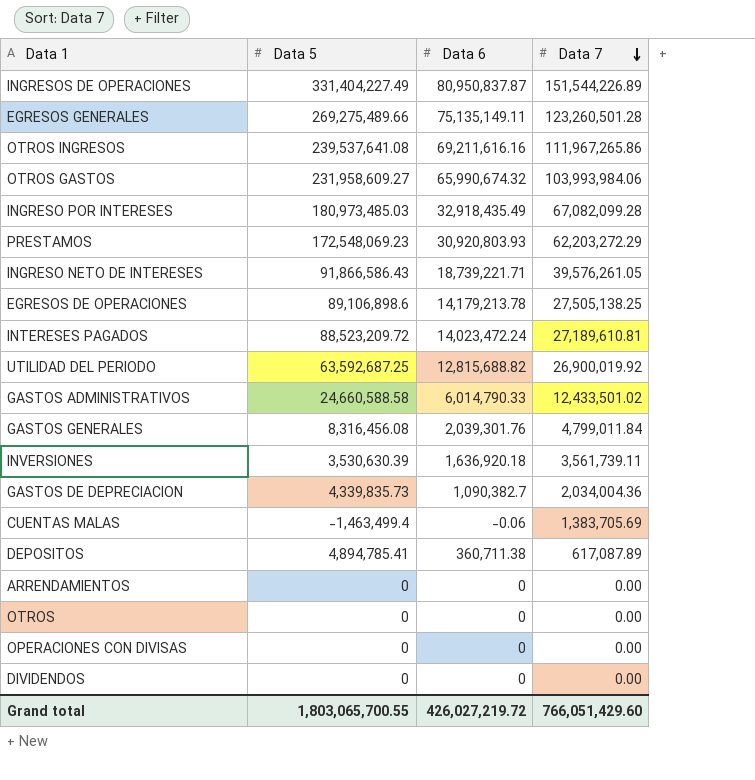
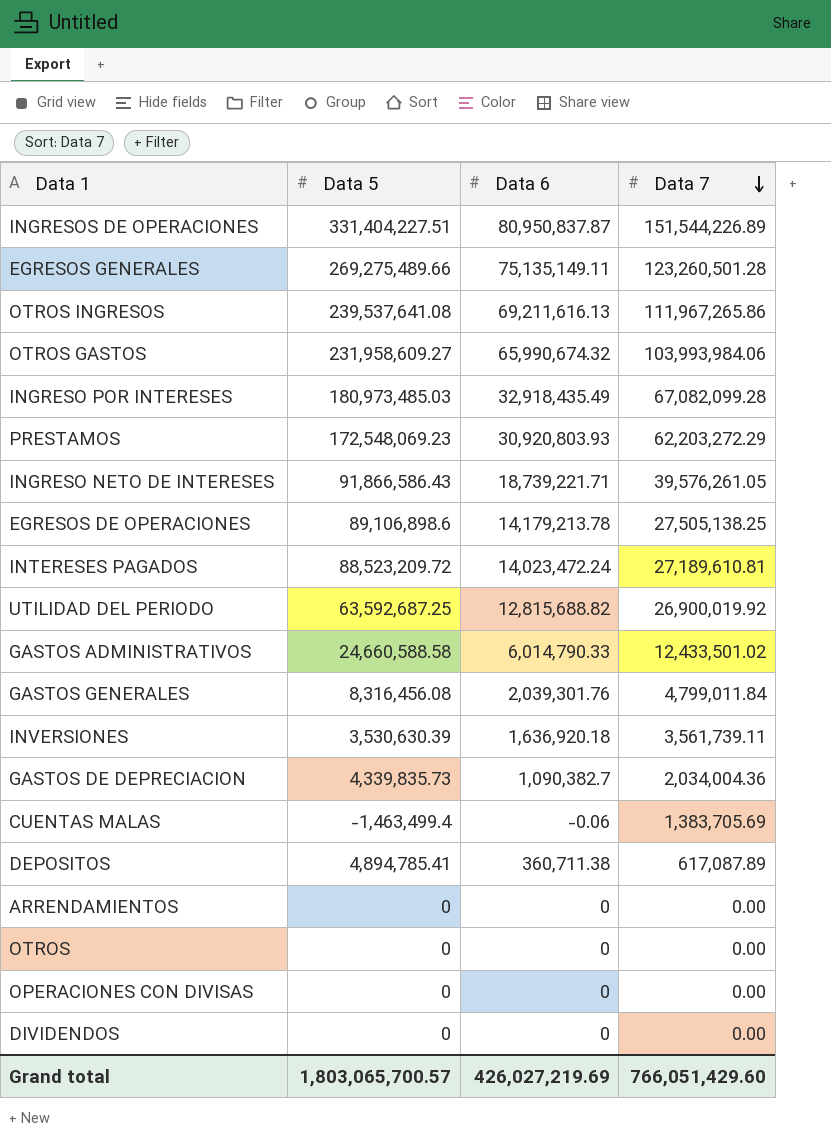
INGRESOS DE OPERACIONES | Data 5: 331,404,227.49 -> 331,404,227.51
OTROS INGRESOS | Data 6: 69,211,616.16 -> 69,211,616.13
Grand total | Data 5: 1,803,065,700.55 -> 1,803,065,700.57
Grand total | Data 6: 426,027,219.72 -> 426,027,219.69

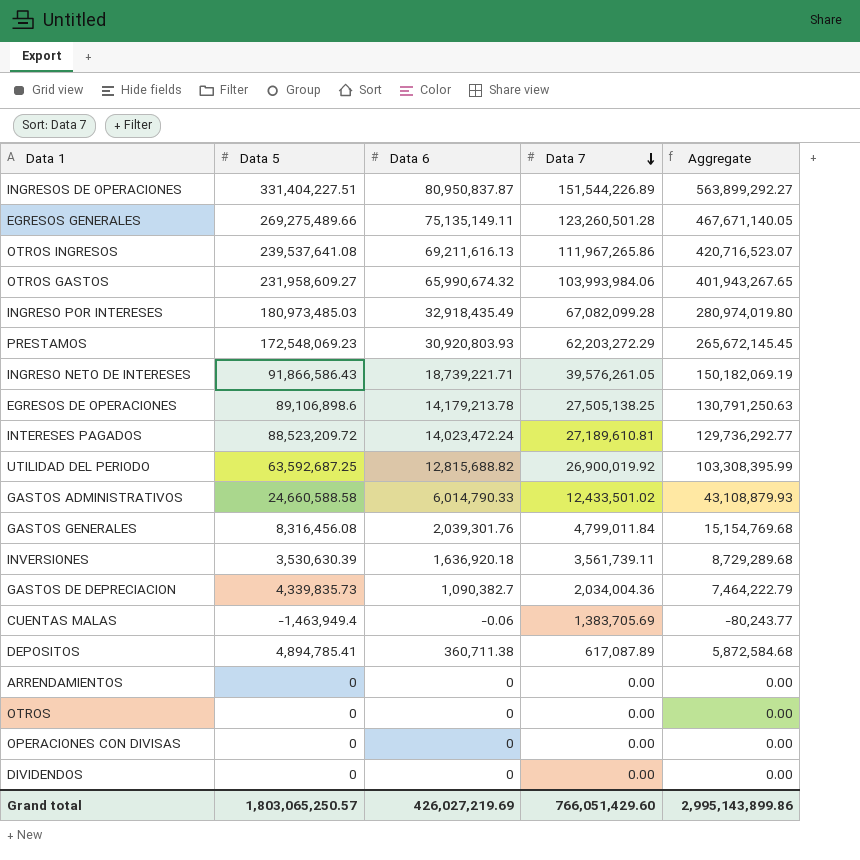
column Aggregate | formula: none -> [Data 5] + [Data 6] + [Data 7]
CUENTAS MALAS | Data 5: -1,463,499.4 -> -1,463,949.4
Grand total | Data 5: 1,803,065,700.57 -> 1,803,065,250.57

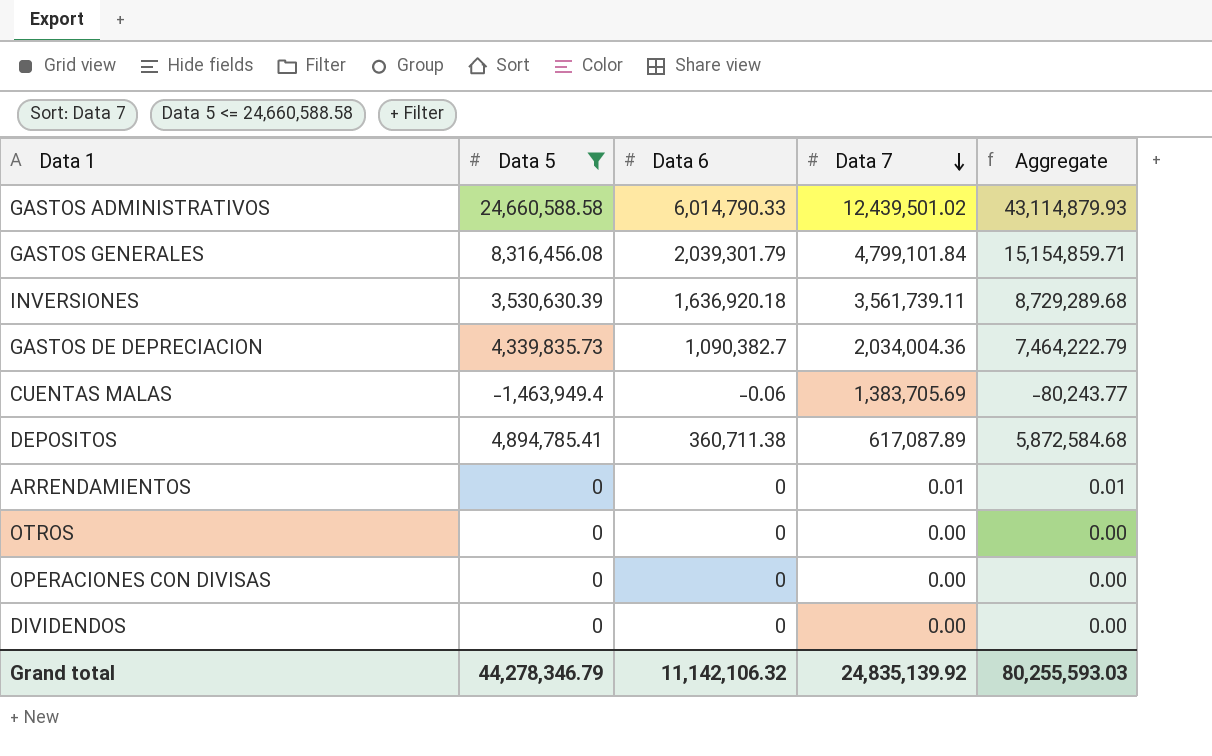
filter: none -> Data 5 <= 24,660,588.58
GASTOS ADMINISTRATIVOS | Data 7: 12,433,501.02 -> 12,439,501.02
GASTOS ADMINISTRATIVOS | Aggregate: 43,108,879.93 -> 43,114,879.93
GASTOS GENERALES | Data 6: 2,039,301.76 -> 2,039,301.79
GASTOS GENERALES | Data 7: 4,799,011.84 -> 4,799,101.84
GASTOS GENERALES | Aggregate: 15,154,769.68 -> 15,154,859.71
ARRENDAMIENTOS | Data 7: 0.00 -> 0.01
ARRENDAMIENTOS | Aggregate: 0.00 -> 0.01
Grand total | Data 5: 1,803,065,250.57 -> 44,278,346.79
Grand total | Data 6: 426,027,219.69 -> 11,142,106.32
Grand total | Data 7: 766,051,429.60 -> 24,835,139.92
Grand total | Aggregate: 2,995,143,899.86 -> 80,255,593.03

